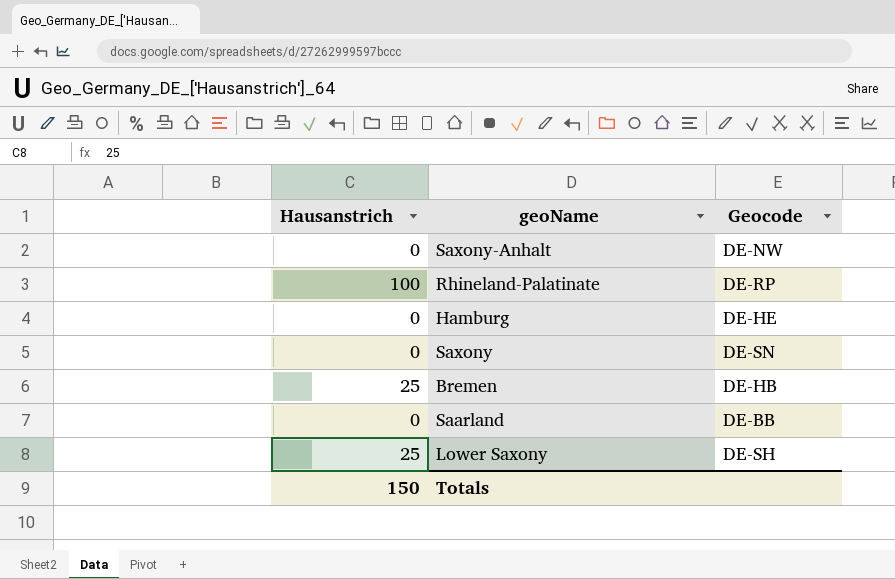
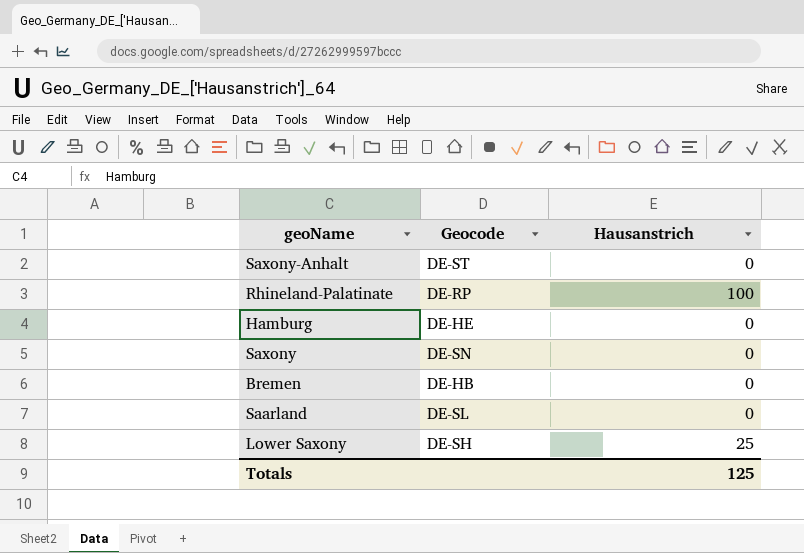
column Hausanstrich | position: 1 -> 3
Saxony-Anhalt | Geocode: DE-NW -> DE-ST
Bremen | Hausanstrich: 25 -> 0
Saarland | Geocode: DE-BB -> DE-SL
Totals | Hausanstrich: 150 -> 125

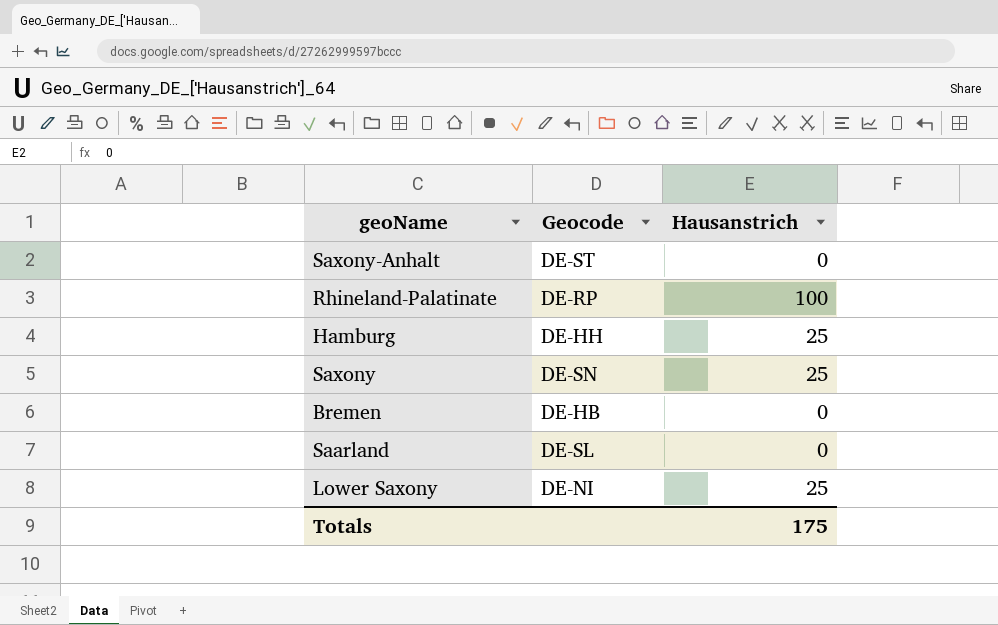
Hamburg | Geocode: DE-HE -> DE-HH
Hamburg | Hausanstrich: 0 -> 25
Saxony | Hausanstrich: 0 -> 25
Lower Saxony | Geocode: DE-SH -> DE-NI
Totals | Hausanstrich: 125 -> 175

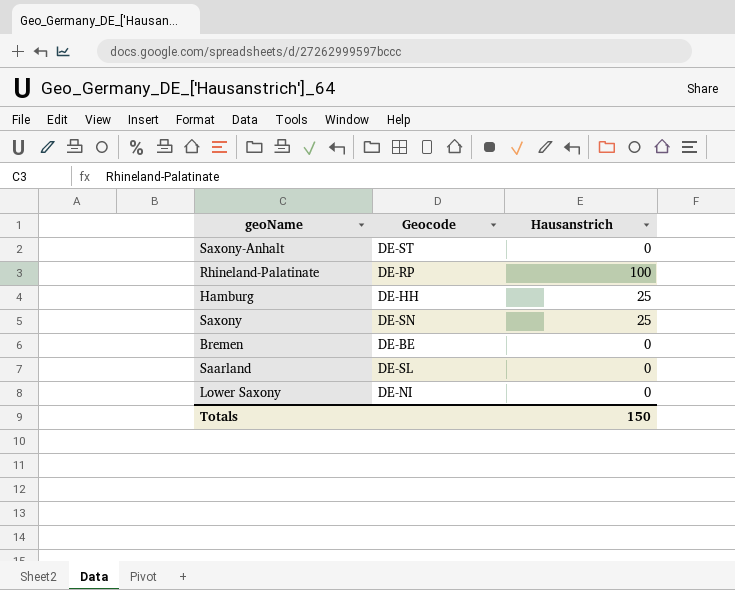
Bremen | Geocode: DE-HB -> DE-BE
Lower Saxony | Hausanstrich: 25 -> 0
Totals | Hausanstrich: 175 -> 150

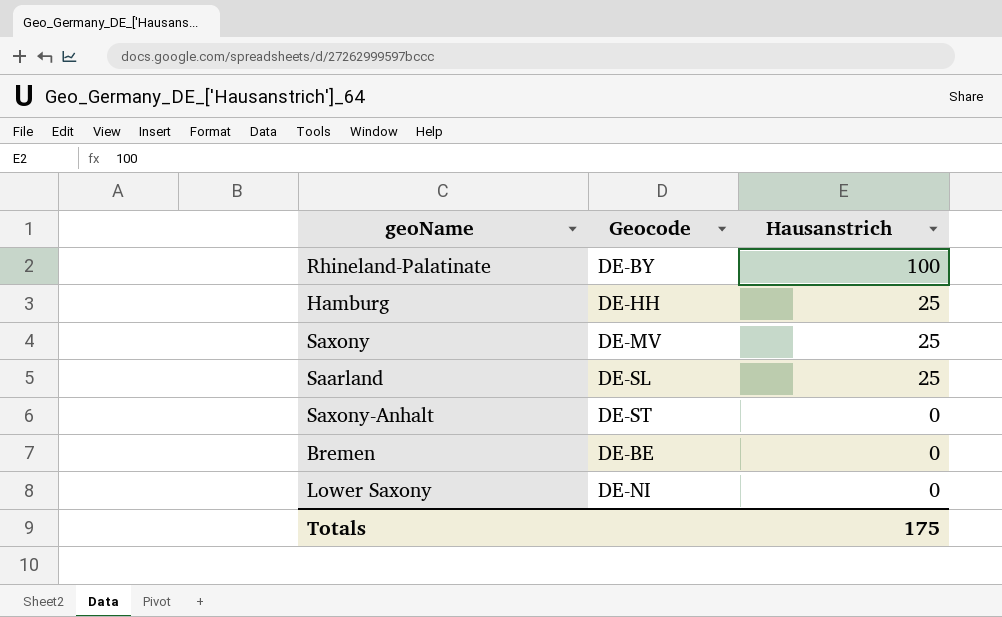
row order: none -> Hausanstrich descending
Rhineland-Palatinate | Geocode: DE-RP -> DE-BY
Saxony | Geocode: DE-SN -> DE-MV
Saarland | Hausanstrich: 0 -> 25
Totals | Hausanstrich: 150 -> 175

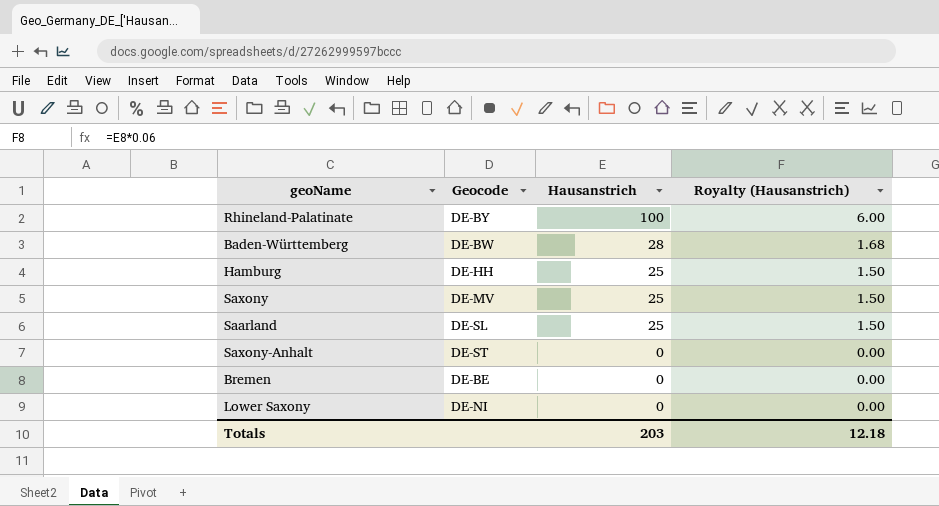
column Royalty (Hausanstrich) | formula: none -> [Hausanstrich] * 0.06
row Baden-Württemberg: none -> DE-BW | 28 | 1.68
Totals | Hausanstrich: 175 -> 203

